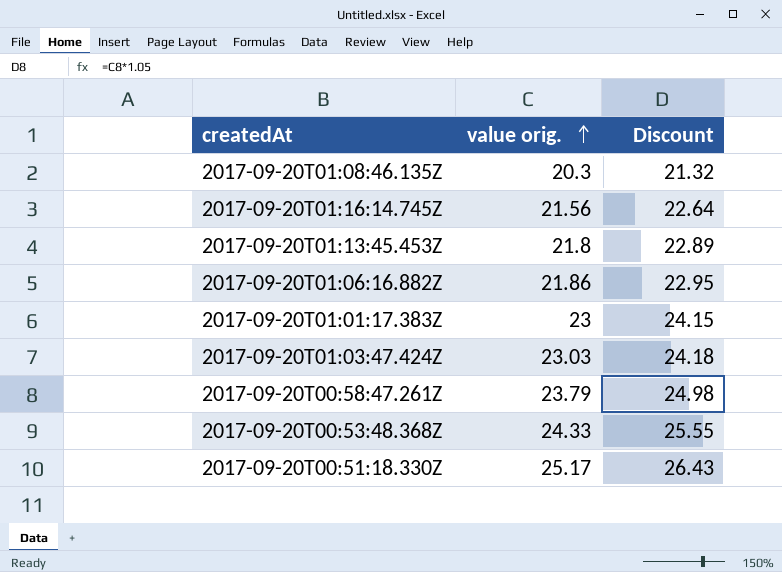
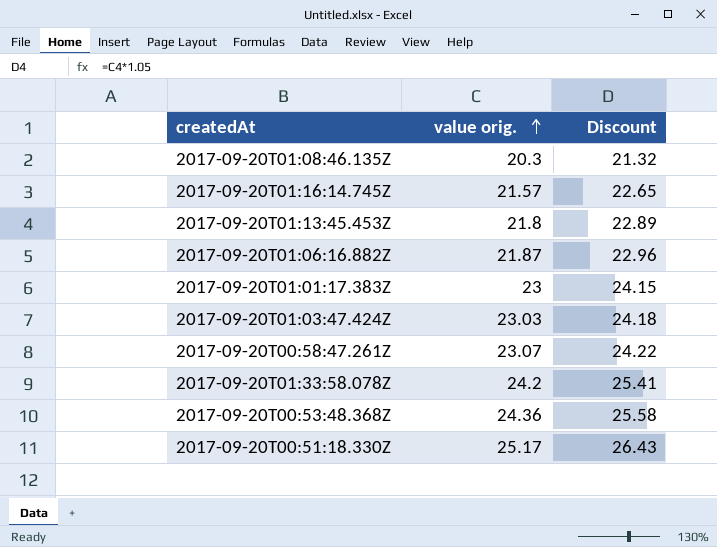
2017-09-20T01:16:14.745Z | value orig.: 21.56 -> 21.57
2017-09-20T01:16:14.745Z | Discount: 22.64 -> 22.65
2017-09-20T01:06:16.882Z | value orig.: 21.86 -> 21.87
2017-09-20T01:06:16.882Z | Discount: 22.95 -> 22.96
2017-09-20T00:58:47.261Z | value orig.: 23.79 -> 23.07
2017-09-20T00:58:47.261Z | Discount: 24.98 -> 24.22
row 2017-09-20T01:33:58.078Z: none -> 24.2 | 25.41
2017-09-20T00:53:48.368Z | value orig.: 24.33 -> 24.36
2017-09-20T00:53:48.368Z | Discount: 25.55 -> 25.58

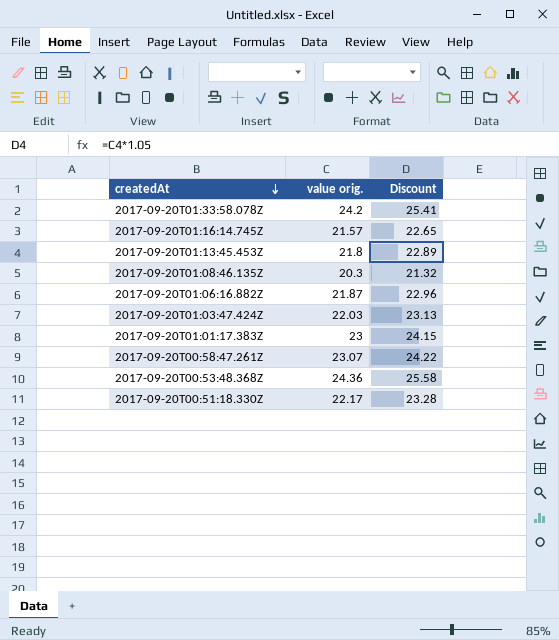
row order: value orig. ascending -> createdAt descending
2017-09-20T01:03:47.424Z | value orig.: 23.03 -> 22.03
2017-09-20T01:03:47.424Z | Discount: 24.18 -> 23.13
2017-09-20T00:51:18.330Z | value orig.: 25.17 -> 22.17
2017-09-20T00:51:18.330Z | Discount: 26.43 -> 23.28

